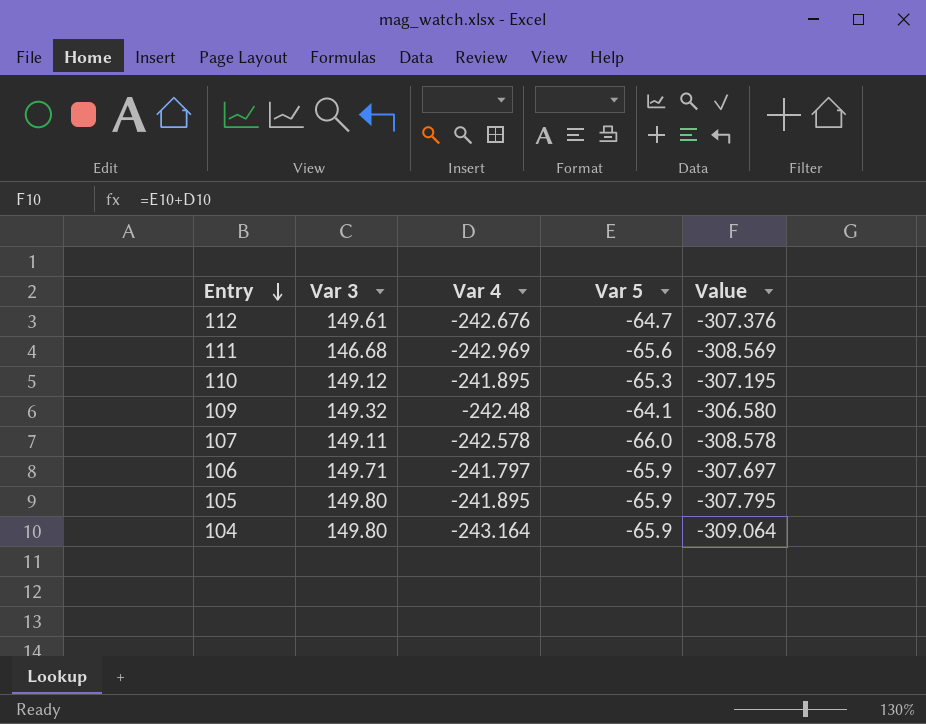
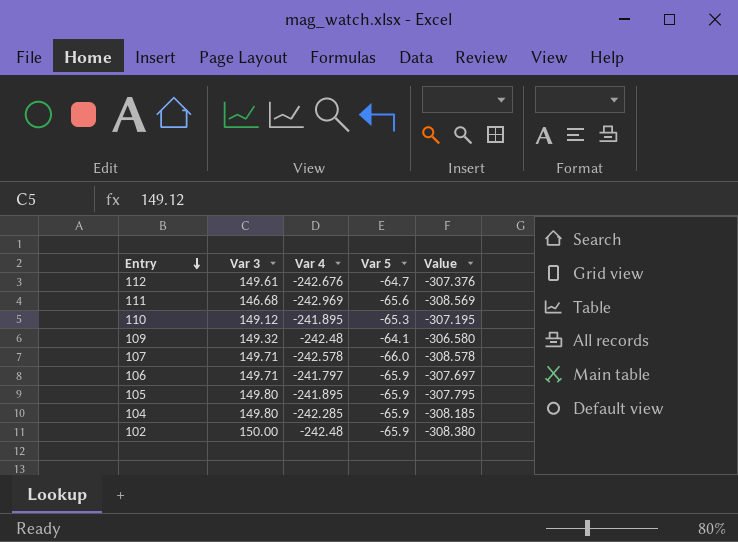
107 | Var 3: 149.11 -> 149.71
104 | Var 4: -243.164 -> -242.285
104 | Value: -309.064 -> -308.185
row 102: none -> 150.00 | -242.48 | -65.9 | -308.380

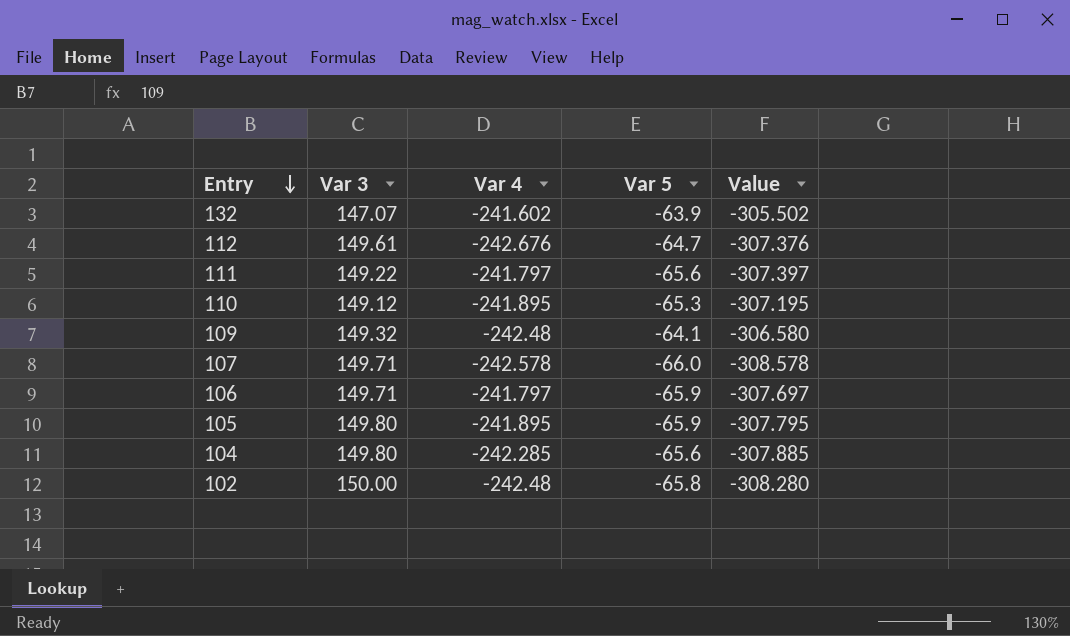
row 132: none -> 147.07 | -241.602 | -63.9 | -305.502
111 | Var 3: 146.68 -> 149.22
111 | Var 4: -242.969 -> -241.797
111 | Value: -308.569 -> -307.397
104 | Var 5: -65.9 -> -65.6
104 | Value: -308.185 -> -307.885
102 | Var 5: -65.9 -> -65.8
102 | Value: -308.380 -> -308.280

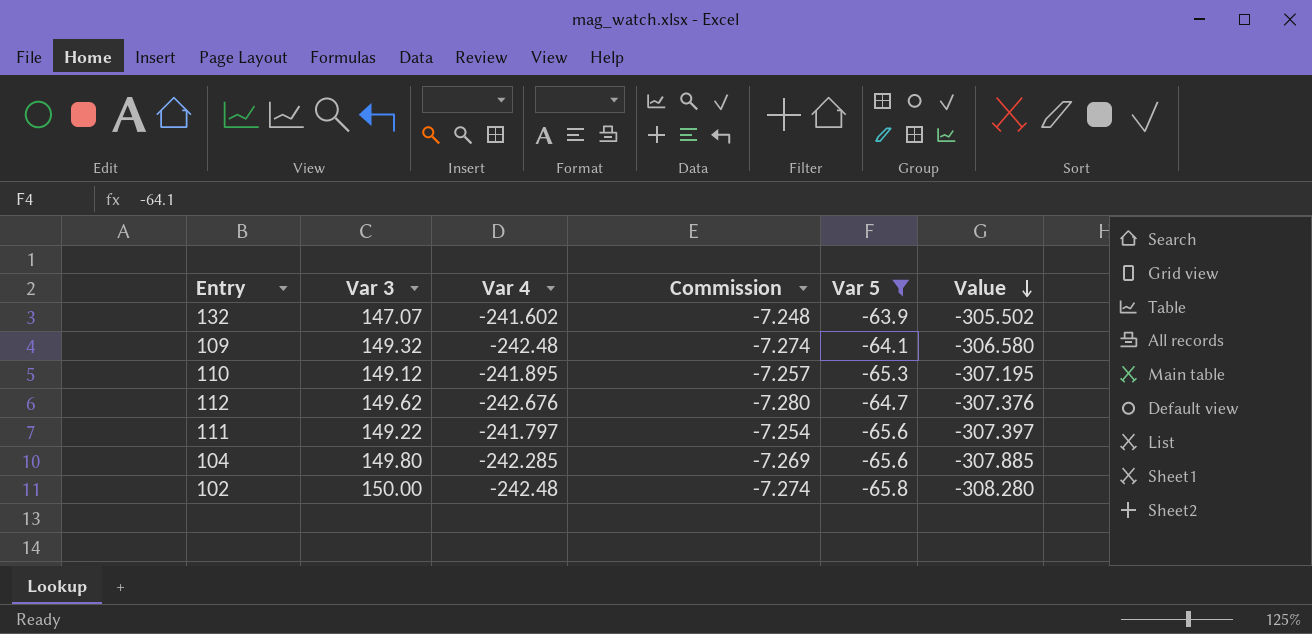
filter: none -> Var 5 >= -65.8
row order: Entry descending -> Value descending
column Commission | formula: none -> [Var 4] * 0.03
112 | Var 3: 149.61 -> 149.62

